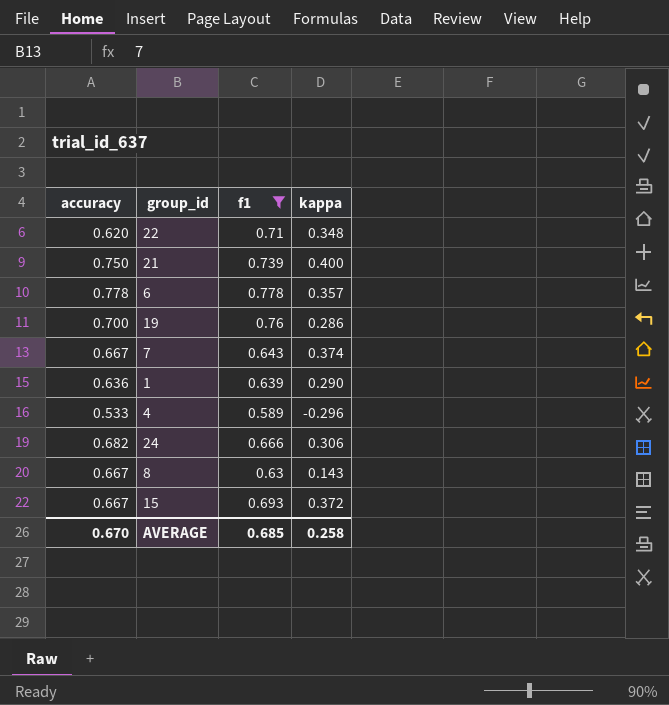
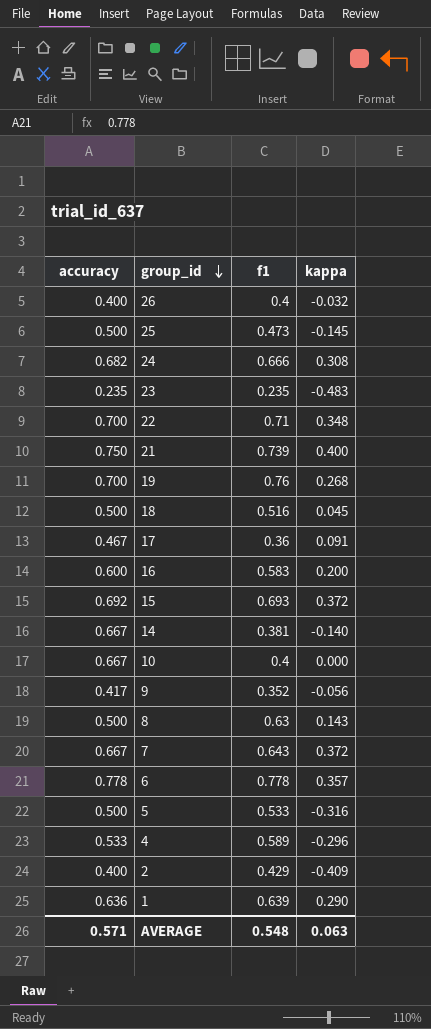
filter: f1 >= 0.589 -> none
row order: none -> group_id descending
24 | kappa: 0.306 -> 0.308
22 | accuracy: 0.620 -> 0.700
19 | kappa: 0.286 -> 0.268
15 | accuracy: 0.667 -> 0.692
8 | accuracy: 0.667 -> 0.500
7 | kappa: 0.374 -> 0.372
AVERAGE | accuracy: 0.670 -> 0.571
AVERAGE | f1: 0.685 -> 0.548
AVERAGE | kappa: 0.258 -> 0.063

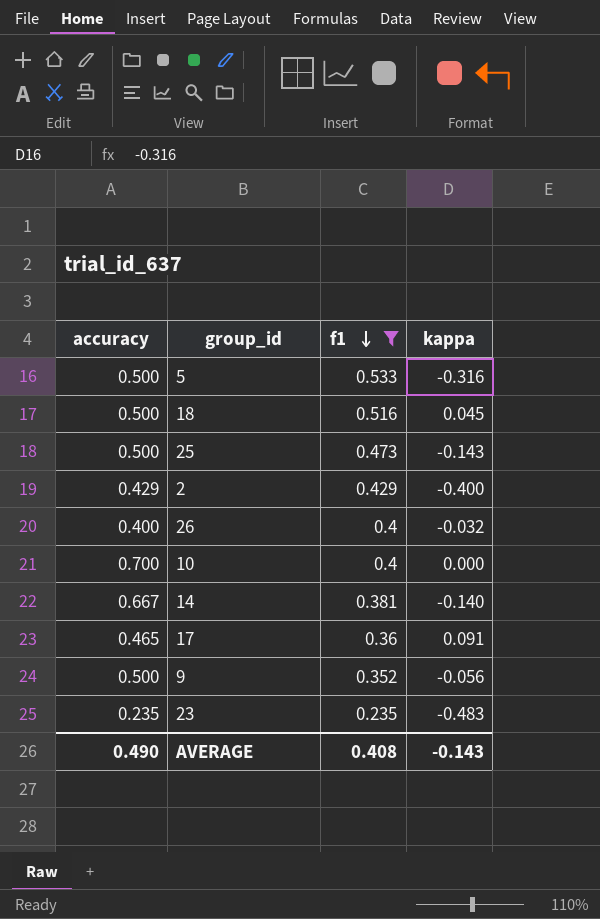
filter: none -> f1 <= 0.533
row order: group_id descending -> f1 descending
25 | kappa: -0.145 -> -0.143
2 | accuracy: 0.400 -> 0.429
2 | kappa: -0.409 -> -0.400
10 | accuracy: 0.667 -> 0.700
17 | accuracy: 0.467 -> 0.465
9 | accuracy: 0.417 -> 0.500
AVERAGE | accuracy: 0.571 -> 0.490
AVERAGE | f1: 0.548 -> 0.408
AVERAGE | kappa: 0.063 -> -0.143

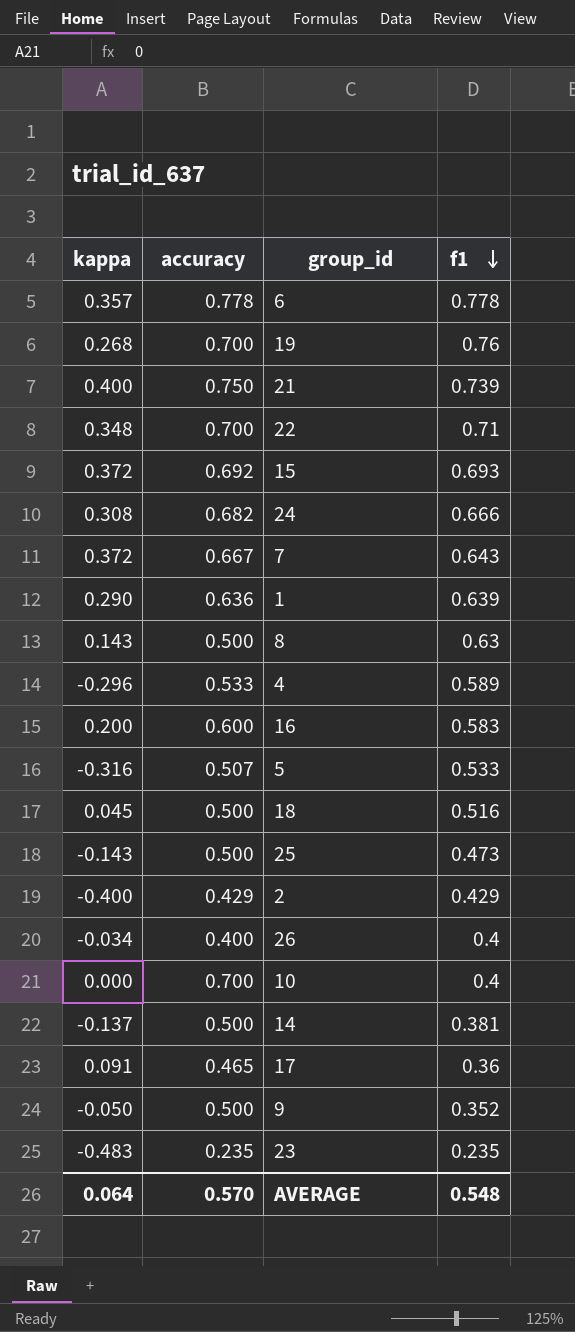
filter: f1 <= 0.533 -> none
column kappa | position: 4 -> 1
5 | accuracy: 0.500 -> 0.507
26 | kappa: -0.032 -> -0.034
14 | kappa: -0.140 -> -0.137
14 | accuracy: 0.667 -> 0.500
9 | kappa: -0.056 -> -0.050
AVERAGE | kappa: -0.143 -> 0.064
AVERAGE | accuracy: 0.490 -> 0.570
AVERAGE | f1: 0.408 -> 0.548

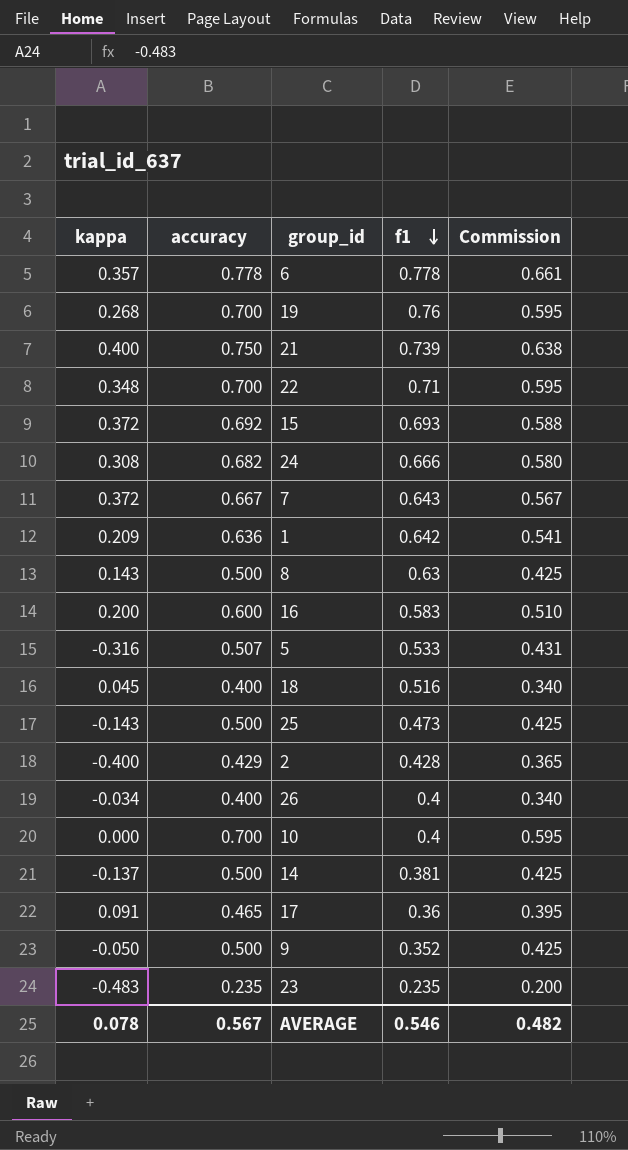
column Commission | formula: none -> [accuracy] * 0.85
row 4: -0.296 | 0.533 | 0.589 -> none
1 | kappa: 0.290 -> 0.209
1 | f1: 0.639 -> 0.642
18 | accuracy: 0.500 -> 0.400
2 | f1: 0.429 -> 0.428
AVERAGE | kappa: 0.064 -> 0.078
AVERAGE | accuracy: 0.570 -> 0.567
AVERAGE | f1: 0.548 -> 0.546

